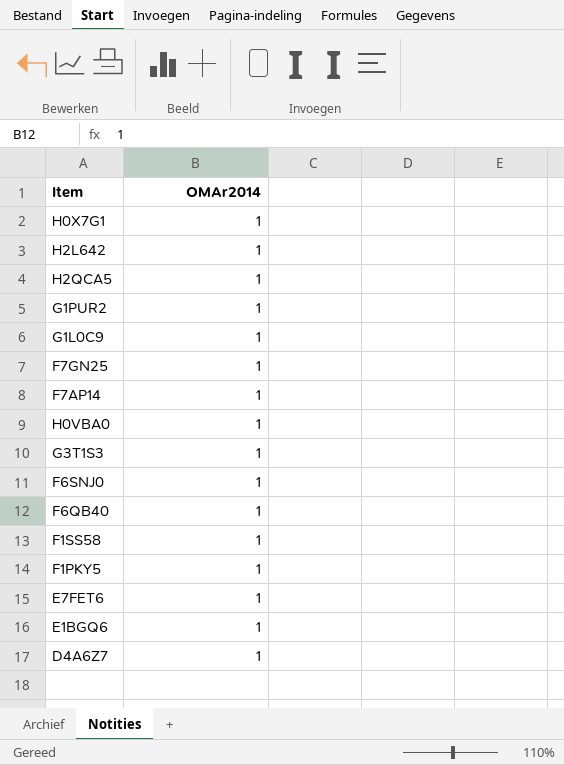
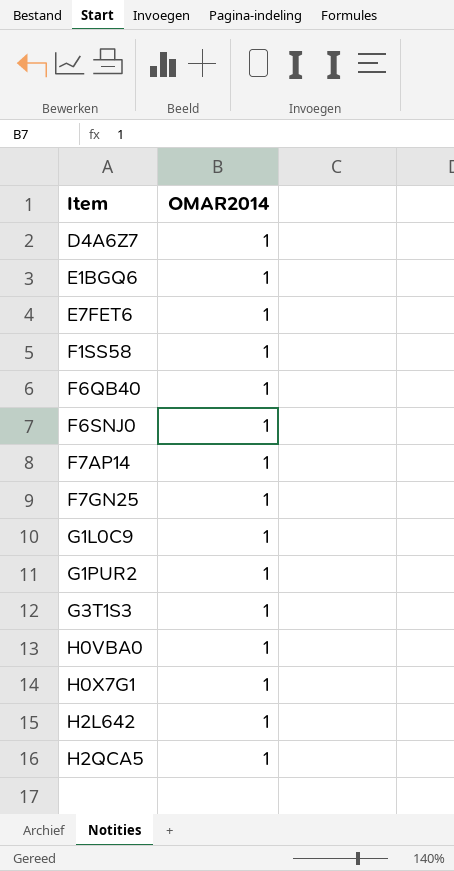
row order: none -> Item ascending
column name: OMAr2014 -> OMAR2014
row F1PKY5: 1 -> none

